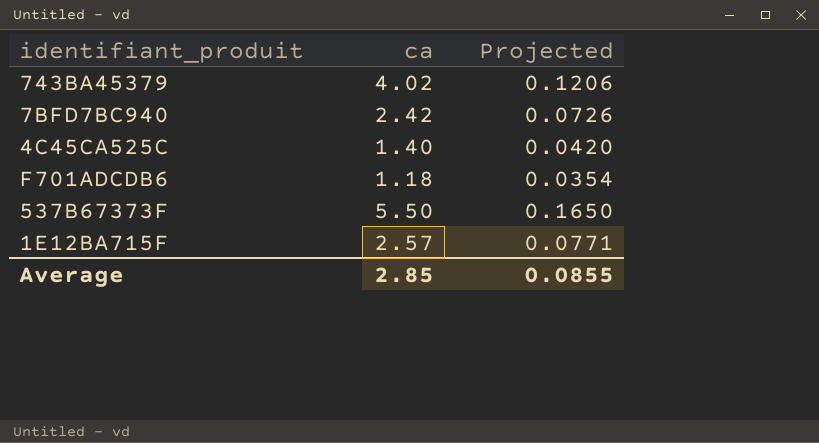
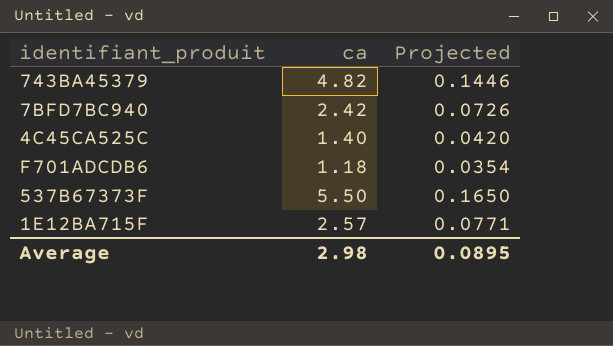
743BA45379 | ca: 4.02 -> 4.82
743BA45379 | Projected: 0.1206 -> 0.1446
Average | ca: 2.85 -> 2.98
Average | Projected: 0.0855 -> 0.0895

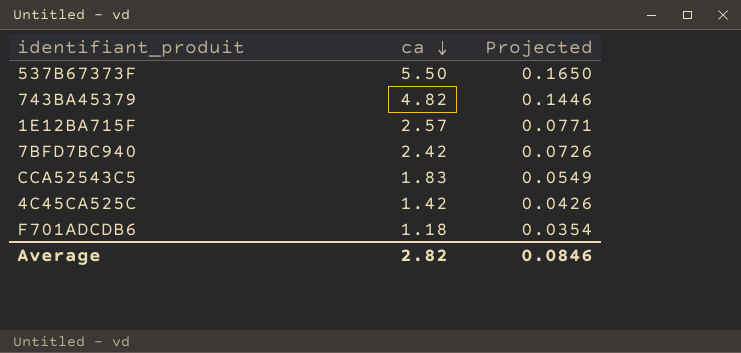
row order: none -> ca descending
row CCA52543C5: none -> 1.83 | 0.0549
4C45CA525C | ca: 1.40 -> 1.42
4C45CA525C | Projected: 0.0420 -> 0.0426
Average | ca: 2.98 -> 2.82
Average | Projected: 0.0895 -> 0.0846

